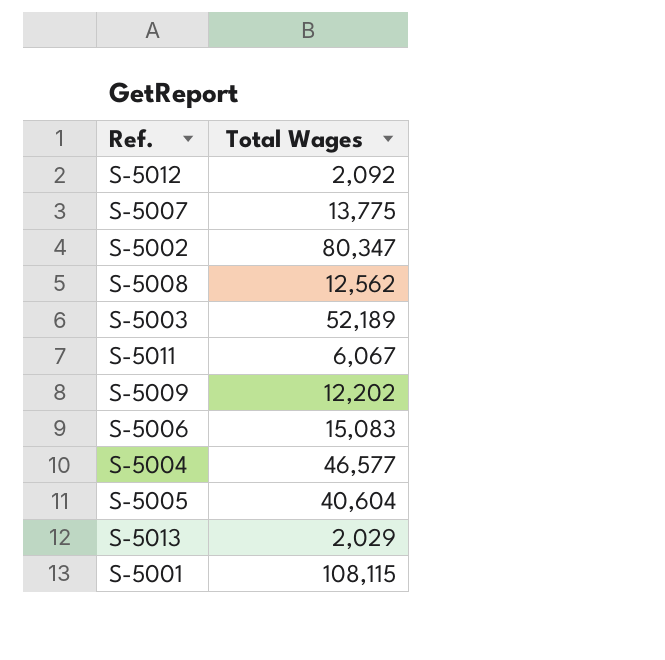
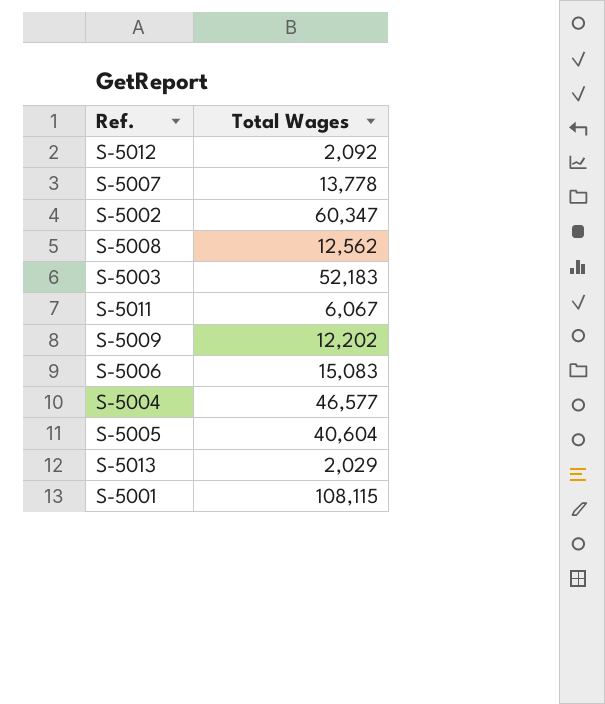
S-5007 | Total Wages: 13,775 -> 13,778
S-5002 | Total Wages: 80,347 -> 60,347
S-5003 | Total Wages: 52,189 -> 52,183

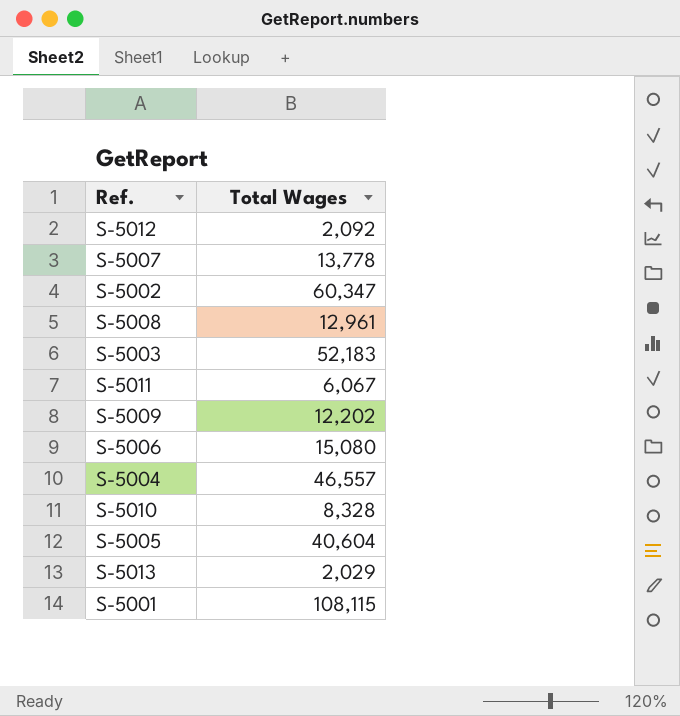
S-5008 | Total Wages: 12,562 -> 12,961
S-5006 | Total Wages: 15,083 -> 15,080
S-5004 | Total Wages: 46,577 -> 46,557
row S-5010: none -> 8,328

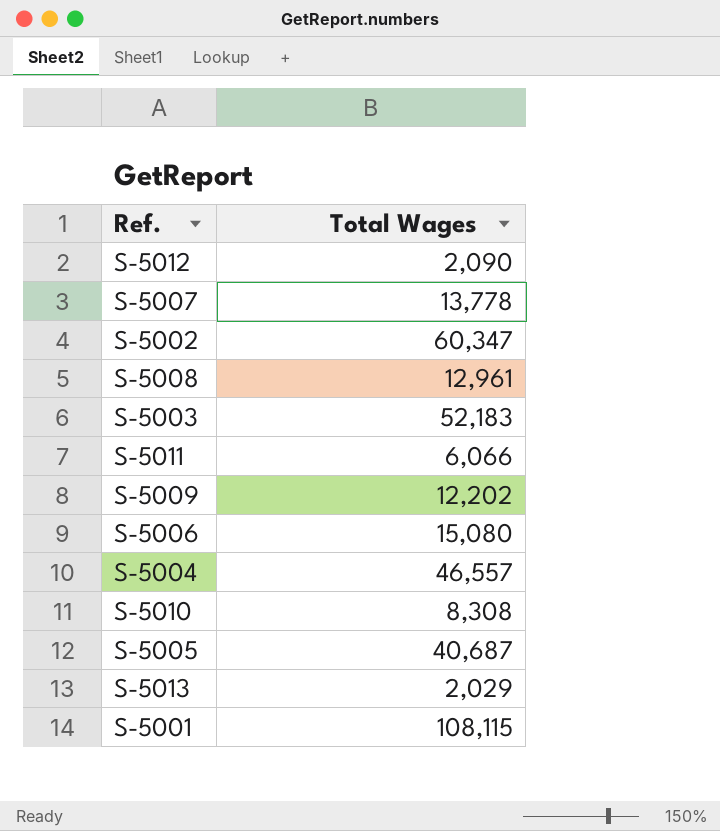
S-5012 | Total Wages: 2,092 -> 2,090
S-5011 | Total Wages: 6,067 -> 6,066
S-5010 | Total Wages: 8,328 -> 8,308
S-5005 | Total Wages: 40,604 -> 40,687

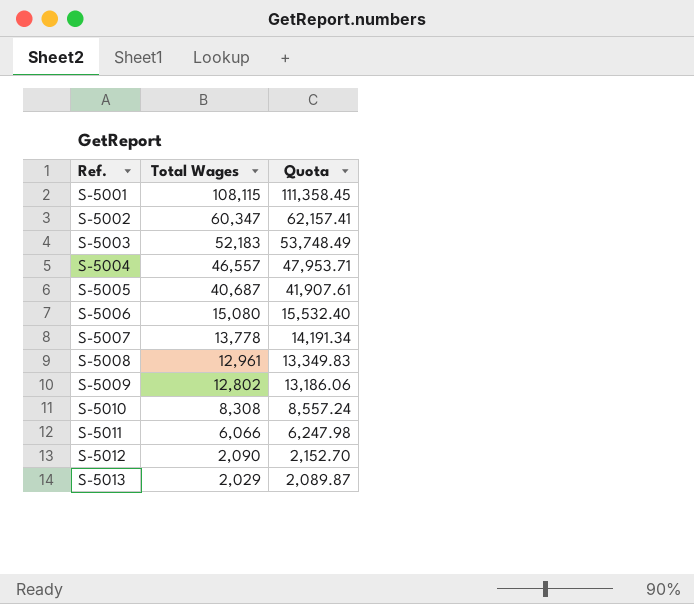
row order: none -> Ref. ascending
column Quota | formula: none -> [Total Wages] * 1.03
S-5009 | Total Wages: 12,202 -> 12,802

